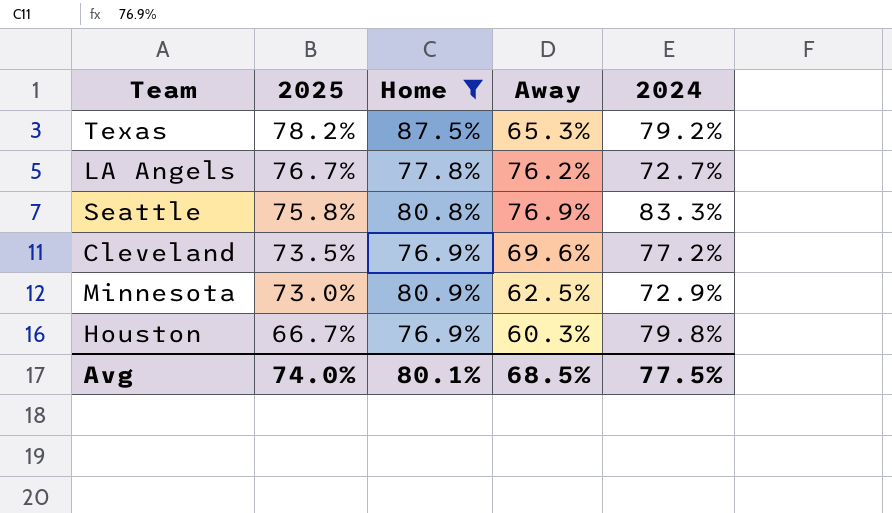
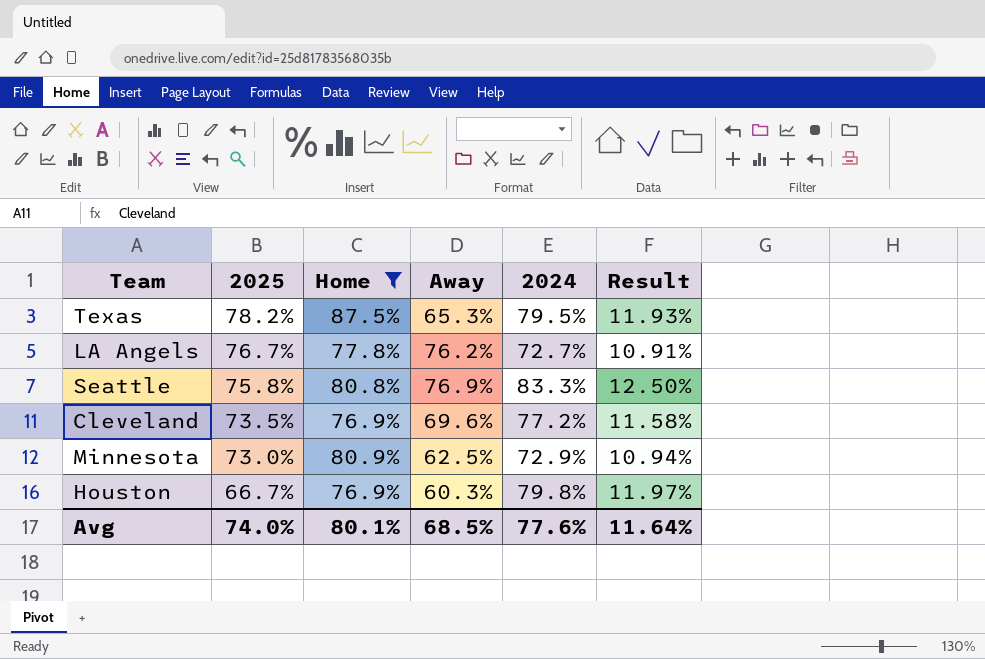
column Result | formula: none -> [2024] * 0.15
Texas | 2024: 79.2% -> 79.5%
Avg | 2024: 77.5% -> 77.6%

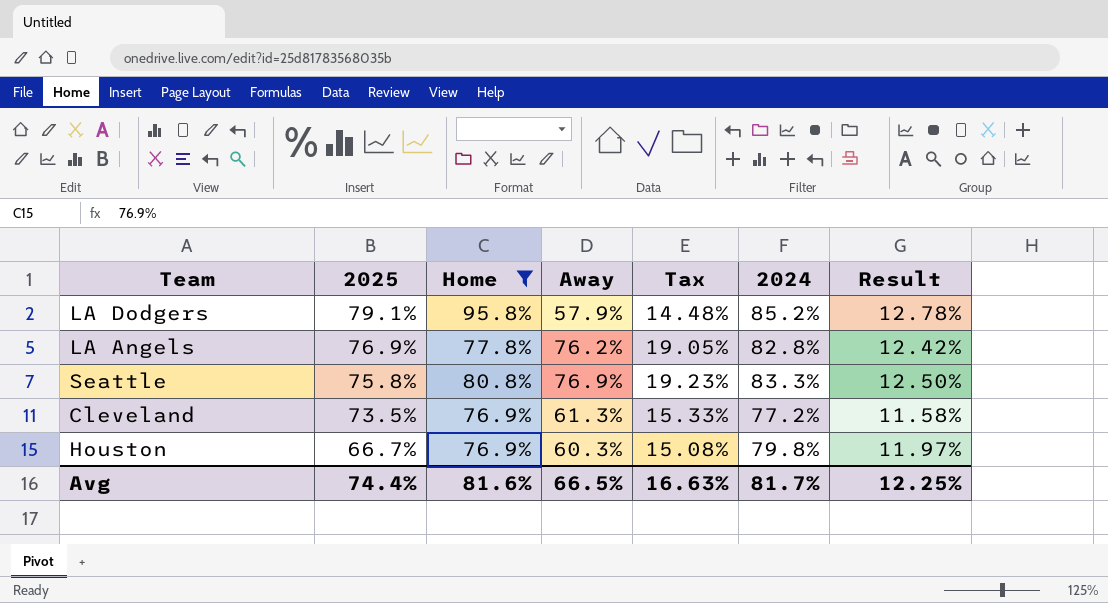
column Tax | formula: none -> [Away] * 0.25
row Texas: 78.2% | 87.5% | 65.3% | 79.5% | 11.93% -> none
row Minnesota: 73.0% | 80.9% | 62.5% | 72.9% | 10.94% -> none
row LA Dodgers: none -> 79.1% | 95.8% | 57.9% | 14.48% | 85.2% | 12.78%
LA Angels | 2025: 76.7% -> 76.9%
LA Angels | 2024: 72.7% -> 82.8%
LA Angels | Result: 10.91% -> 12.42%
Cleveland | Away: 69.6% -> 61.3%
Avg | 2025: 74.0% -> 74.4%
Avg | Home: 80.1% -> 81.6%
Avg | Away: 68.5% -> 66.5%
Avg | 2024: 77.6% -> 81.7%
Avg | Result: 11.64% -> 12.25%

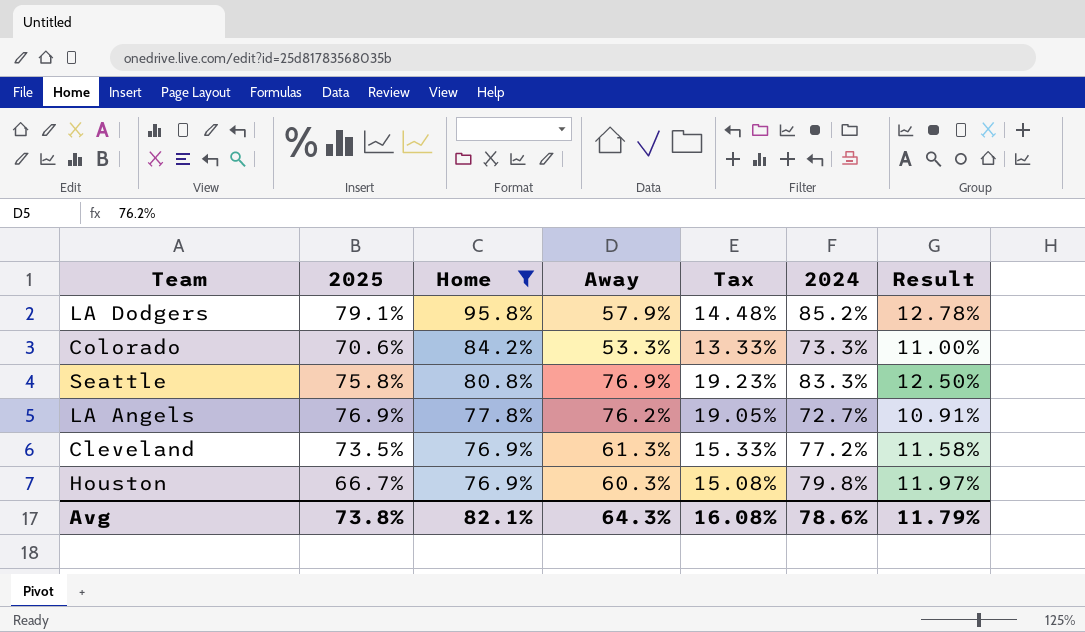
row order: 2025 descending -> Home descending
row Colorado: none -> 70.6% | 84.2% | 53.3% | 13.33% | 73.3% | 11.00%
LA Angels | 2024: 82.8% -> 72.7%
LA Angels | Result: 12.42% -> 10.91%
Avg | 2025: 74.4% -> 73.8%
Avg | Home: 81.6% -> 82.1%
Avg | Away: 66.5% -> 64.3%
Avg | Tax: 16.63% -> 16.08%
Avg | 2024: 81.7% -> 78.6%
Avg | Result: 12.25% -> 11.79%

